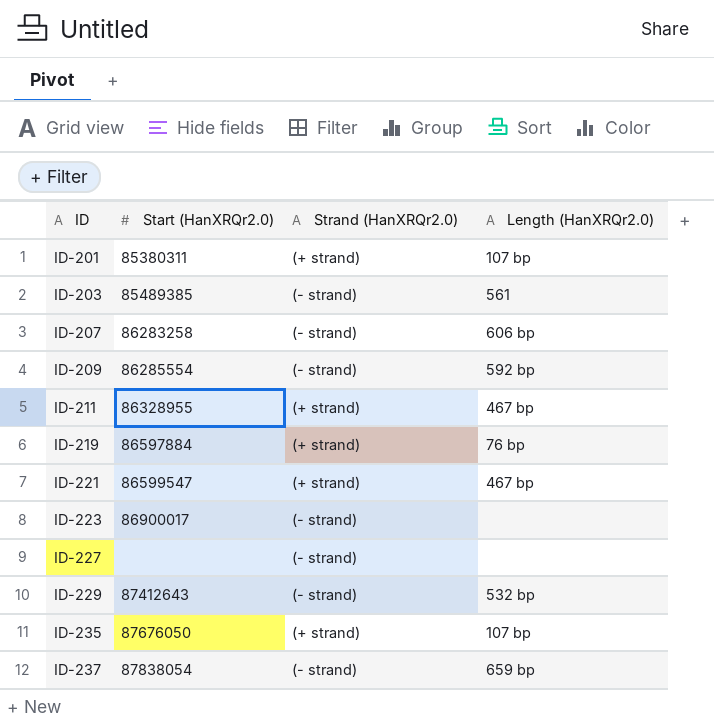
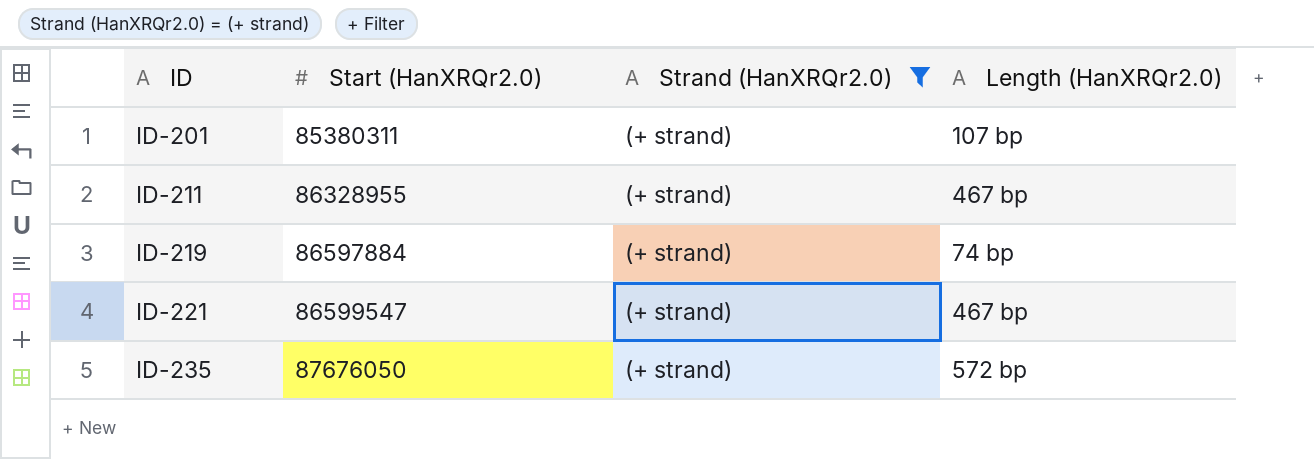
filter: none -> Strand (HanXRQr2.0) = (+ strand)
ID-219 | Length (HanXRQr2.0): 76 bp -> 74 bp
ID-235 | Length (HanXRQr2.0): 107 bp -> 572 bp

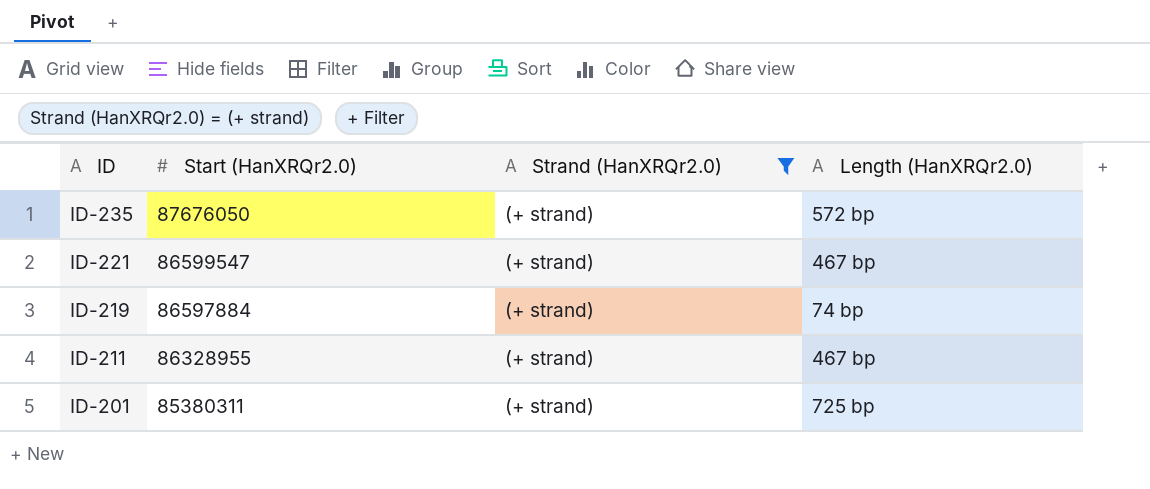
row order: ID ascending -> ID descending
ID-201 | Length (HanXRQr2.0): 107 bp -> 725 bp

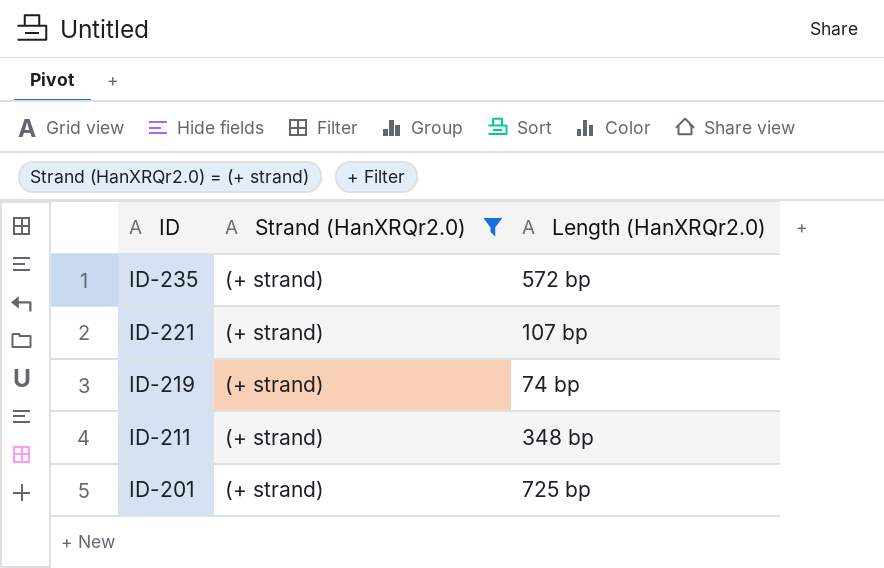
column Start (HanXRQr2.0) | position: 2 -> none
ID-221 | Length (HanXRQr2.0): 467 bp -> 107 bp
ID-211 | Length (HanXRQr2.0): 467 bp -> 348 bp

